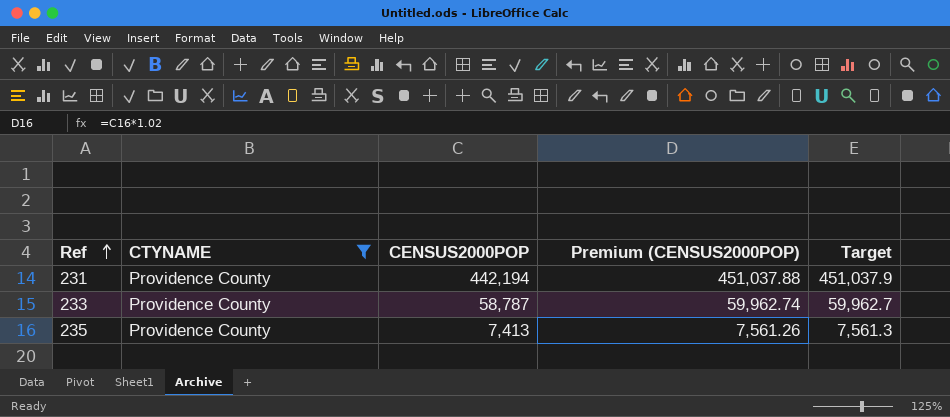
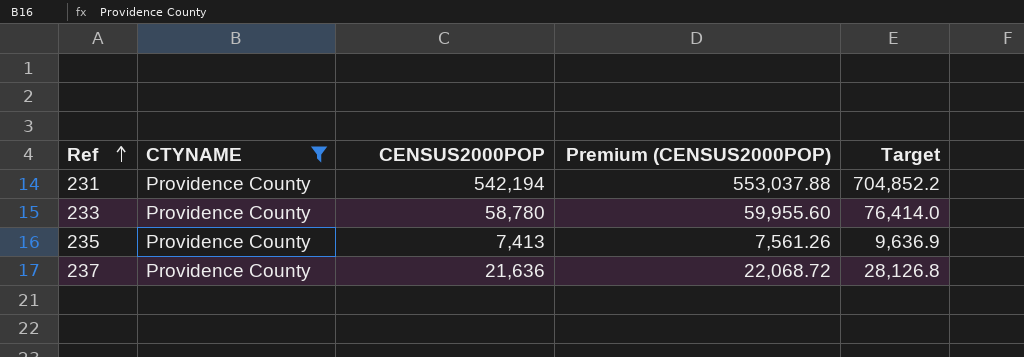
column Target | formula: [CENSUS2000POP] * 1.02 -> [CENSUS2000POP] * 1.3
231 | CENSUS2000POP: 442,194 -> 542,194
231 | Premium (CENSUS2000POP): 451,037.88 -> 553,037.88
233 | CENSUS2000POP: 58,787 -> 58,780
233 | Premium (CENSUS2000POP): 59,962.74 -> 59,955.60
row 237: none -> Providence County | 21,636 | 22,068.72 | 28,126.8

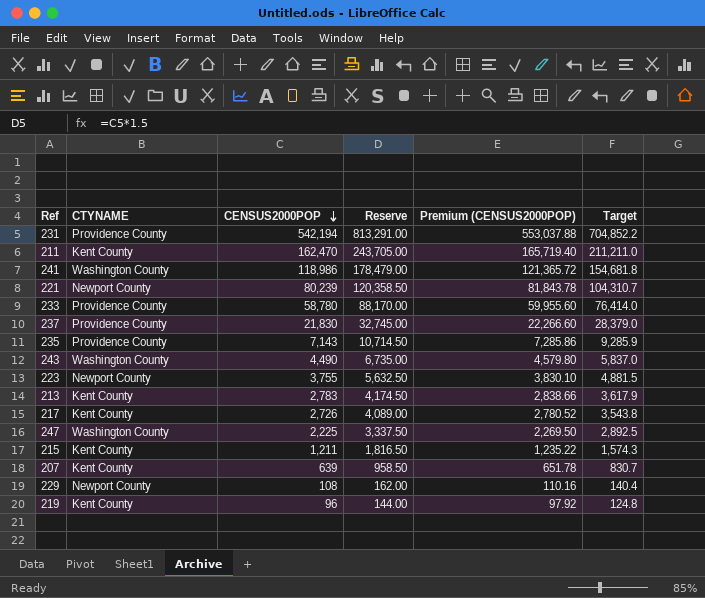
filter: CTYNAME = Providence County -> none
row order: Ref ascending -> CENSUS2000POP descending
column Reserve | formula: none -> [CENSUS2000POP] * 1.5
237 | CENSUS2000POP: 21,636 -> 21,830
237 | Premium (CENSUS2000POP): 22,068.72 -> 22,266.60
237 | Target: 28,126.8 -> 28,379.0
235 | CENSUS2000POP: 7,413 -> 7,143
235 | Premium (CENSUS2000POP): 7,561.26 -> 7,285.86
235 | Target: 9,636.9 -> 9,285.9

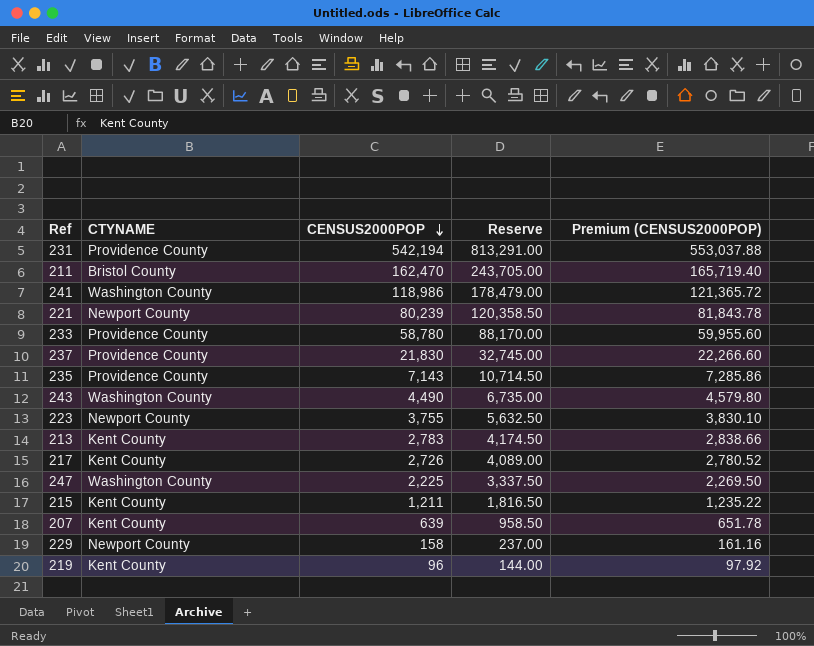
column Target | formula: [CENSUS2000POP] * 1.3 -> none
211 | CTYNAME: Kent County -> Bristol County
229 | CENSUS2000POP: 108 -> 158
229 | Reserve: 162.00 -> 237.00
229 | Premium (CENSUS2000POP): 110.16 -> 161.16

